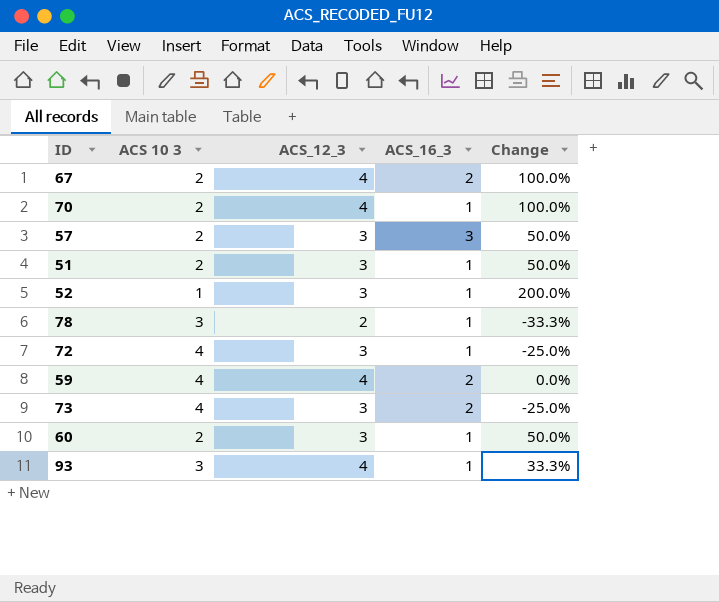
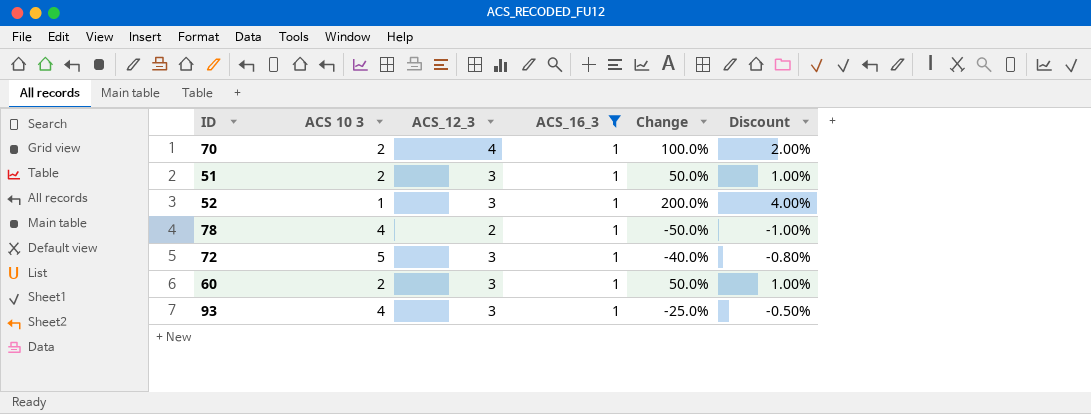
filter: none -> ACS_16_3 = 1
column Discount | formula: none -> [Change] * 0.02
78 | ACS 10 3: 3 -> 4
78 | Change: -33.3% -> -50.0%
72 | ACS 10 3: 4 -> 5
72 | Change: -25.0% -> -40.0%
93 | ACS 10 3: 3 -> 4
93 | ACS_12_3: 4 -> 3
93 | Change: 33.3% -> -25.0%

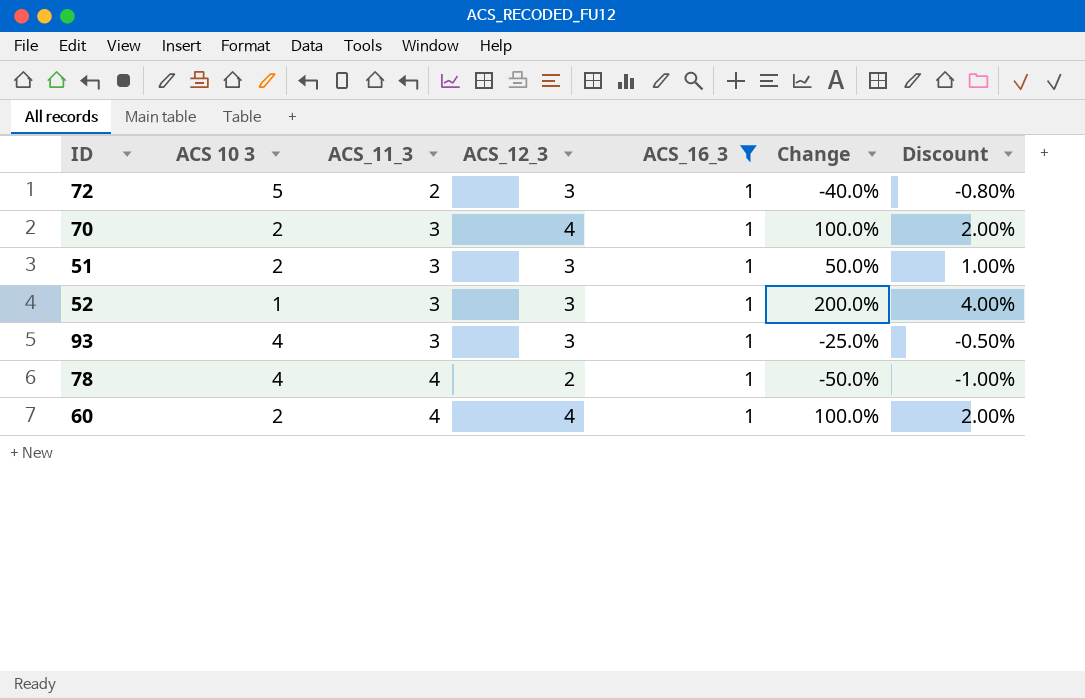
row order: none -> ACS_11_3 ascending
column ACS_11_3 | position: none -> 3
60 | ACS_12_3: 3 -> 4
60 | Change: 50.0% -> 100.0%
60 | Discount: 1.00% -> 2.00%

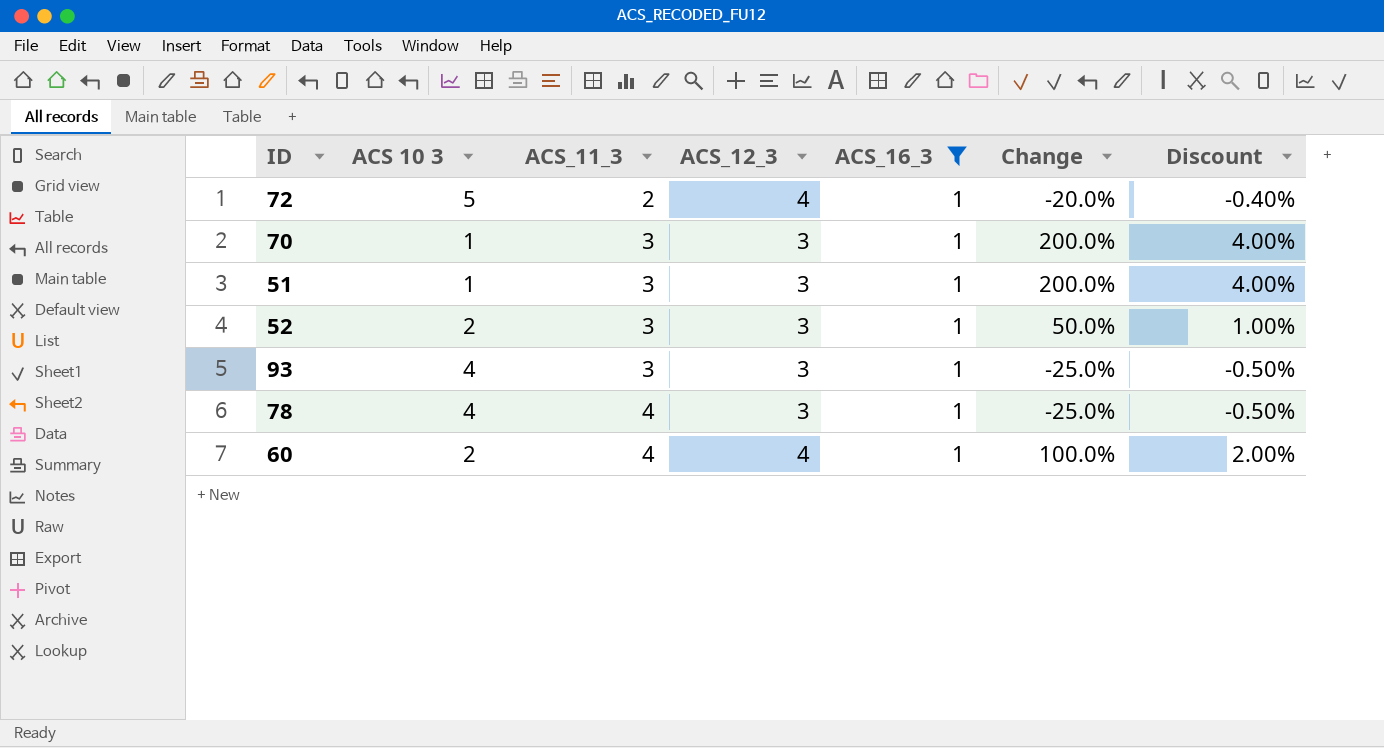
72 | ACS_12_3: 3 -> 4
72 | Change: -40.0% -> -20.0%
72 | Discount: -0.80% -> -0.40%
70 | ACS 10 3: 2 -> 1
70 | ACS_12_3: 4 -> 3
70 | Change: 100.0% -> 200.0%
70 | Discount: 2.00% -> 4.00%
51 | ACS 10 3: 2 -> 1
51 | Change: 50.0% -> 200.0%
51 | Discount: 1.00% -> 4.00%
52 | ACS 10 3: 1 -> 2
52 | Change: 200.0% -> 50.0%
52 | Discount: 4.00% -> 1.00%
78 | ACS_12_3: 2 -> 3
78 | Change: -50.0% -> -25.0%
78 | Discount: -1.00% -> -0.50%

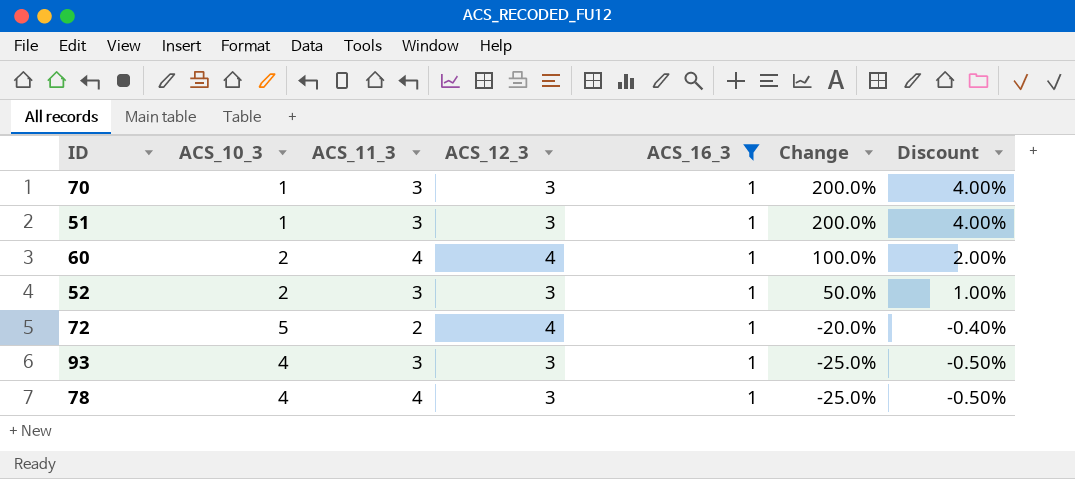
row order: ACS_11_3 ascending -> Change descending
column name: ACS 10 3 -> ACS_10_3

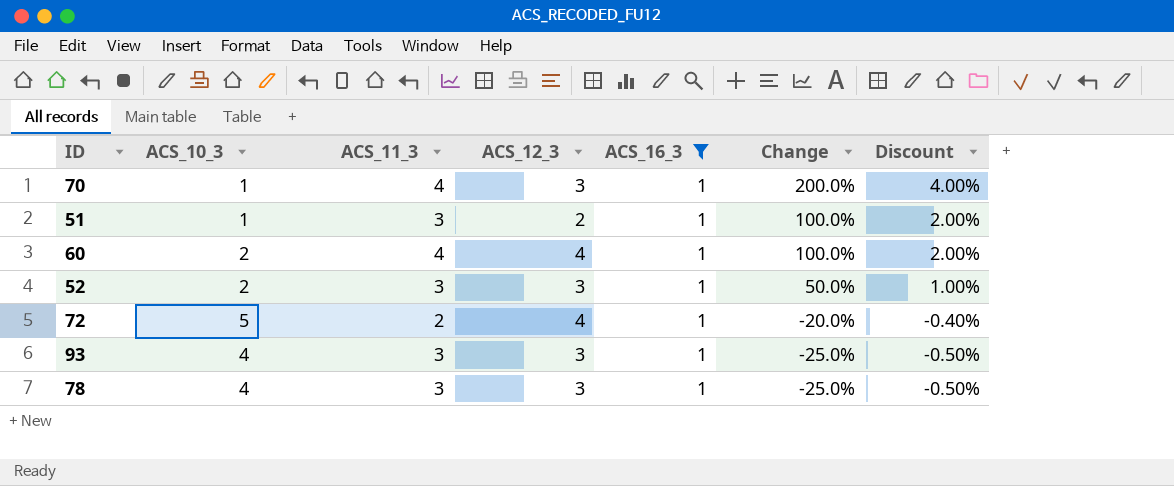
70 | ACS_11_3: 3 -> 4
51 | ACS_12_3: 3 -> 2
51 | Change: 200.0% -> 100.0%
51 | Discount: 4.00% -> 2.00%
78 | ACS_11_3: 4 -> 3

